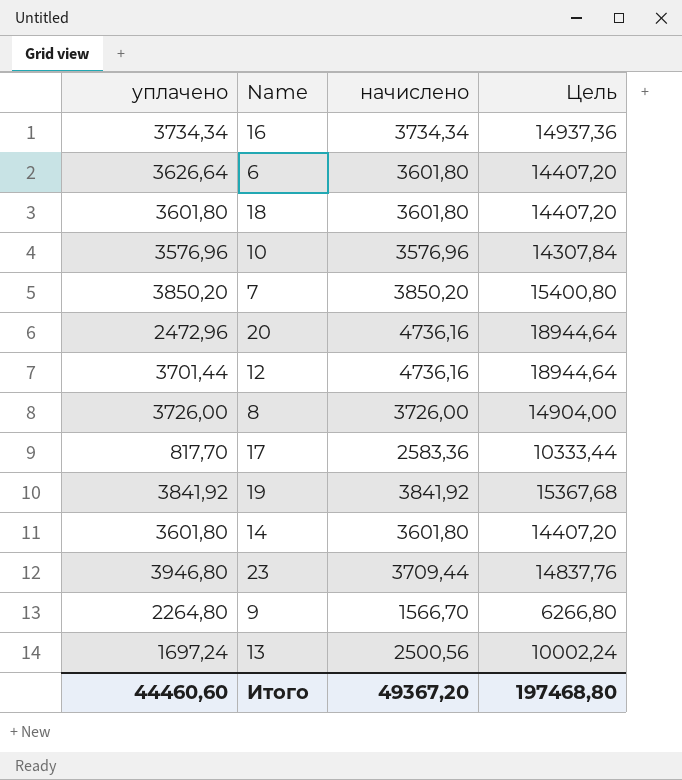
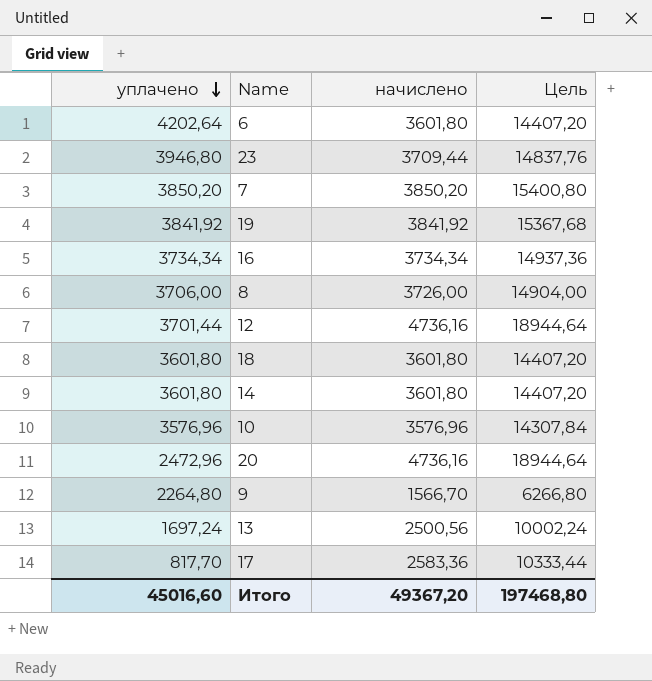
row order: none -> уплачено descending
6 | уплачено: 3626,64 -> 4202,64
8 | уплачено: 3726,00 -> 3706,00
Итого | уплачено: 44460,60 -> 45016,60

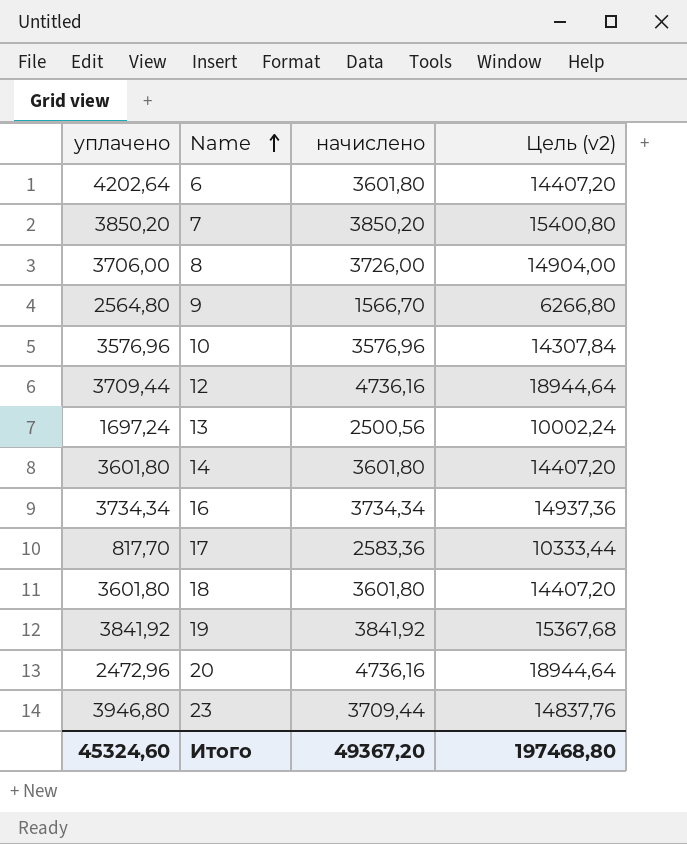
row order: уплачено descending -> Name ascending
column name: Цель -> Цель (v2)
9 | уплачено: 2264,80 -> 2564,80
12 | уплачено: 3701,44 -> 3709,44
Итого | уплачено: 45016,60 -> 45324,60

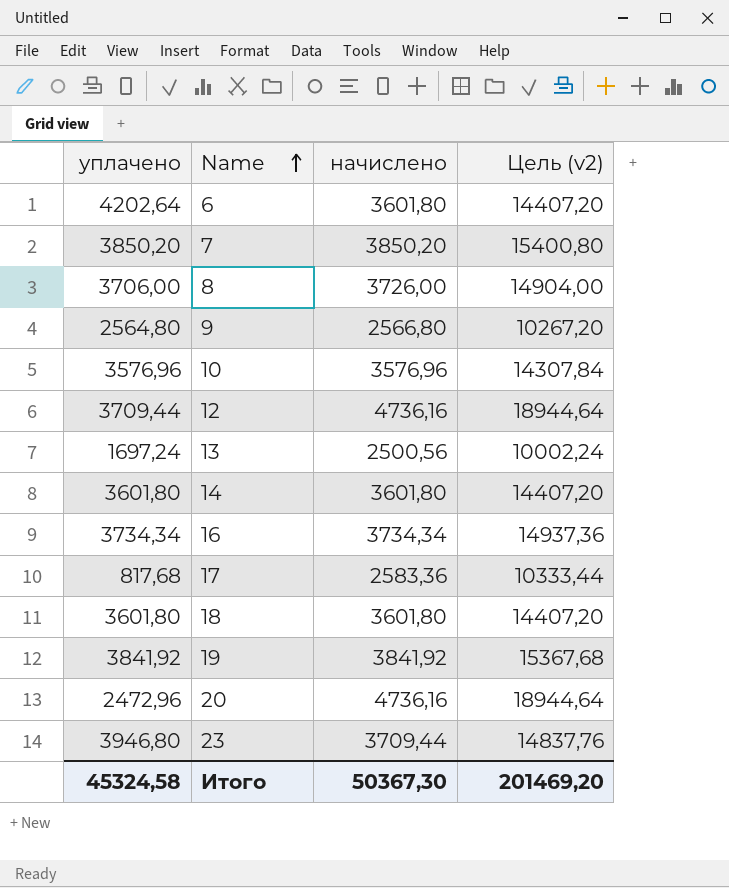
9 | начислено: 1566,70 -> 2566,80
9 | Цель (v2): 6266,80 -> 10267,20
17 | уплачено: 817,70 -> 817,68
Итого | уплачено: 45324,60 -> 45324,58
Итого | начислено: 49367,20 -> 50367,30
Итого | Цель (v2): 197468,80 -> 201469,20

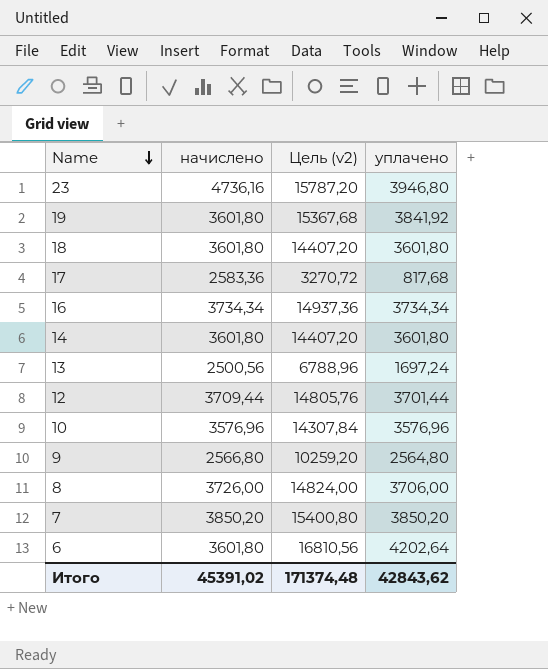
row order: Name ascending -> Name descending
column Цель (v2) | formula: [начислено] * 4 -> [уплачено] * 4
column уплачено | position: 1 -> 4
row 20: 2472,96 | 4736,16 | 18944,64 -> none
23 | начислено: 3709,44 -> 4736,16
19 | начислено: 3841,92 -> 3601,80
12 | начислено: 4736,16 -> 3709,44
12 | уплачено: 3709,44 -> 3701,44
Итого | начислено: 50367,30 -> 45391,02
Итого | Цель (v2): 201469,20 -> 171374,48
Итого | уплачено: 45324,58 -> 42843,62

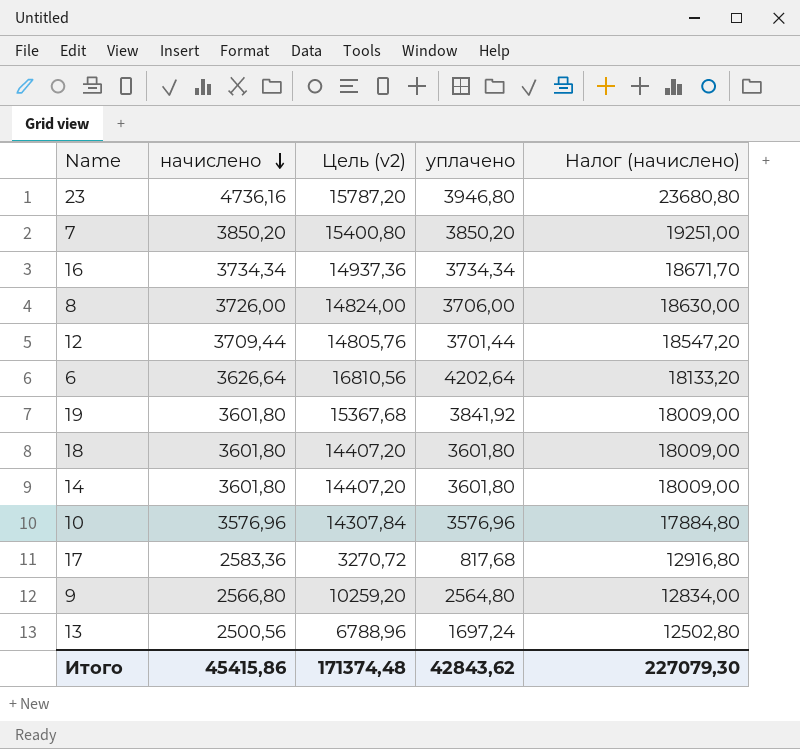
row order: Name descending -> начислено descending
column Налог (начислено) | formula: none -> [начислено] * 5
6 | начислено: 3601,80 -> 3626,64
Итого | начислено: 45391,02 -> 45415,86

